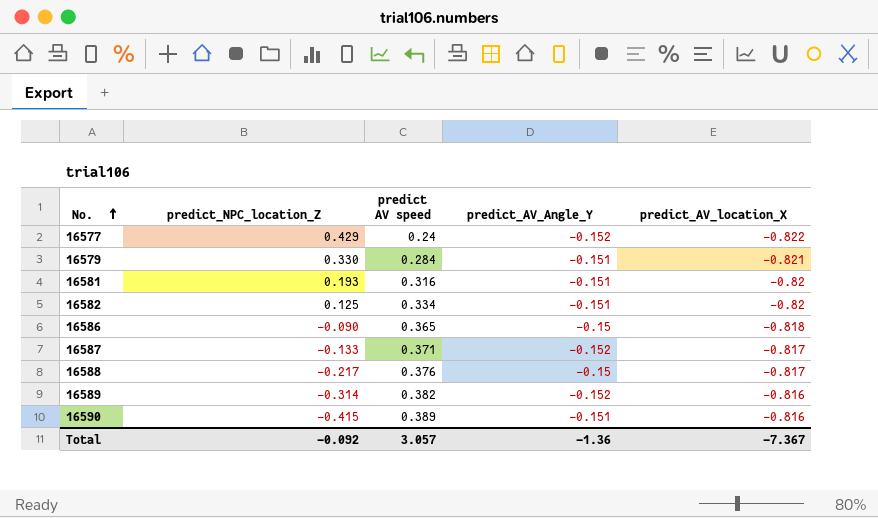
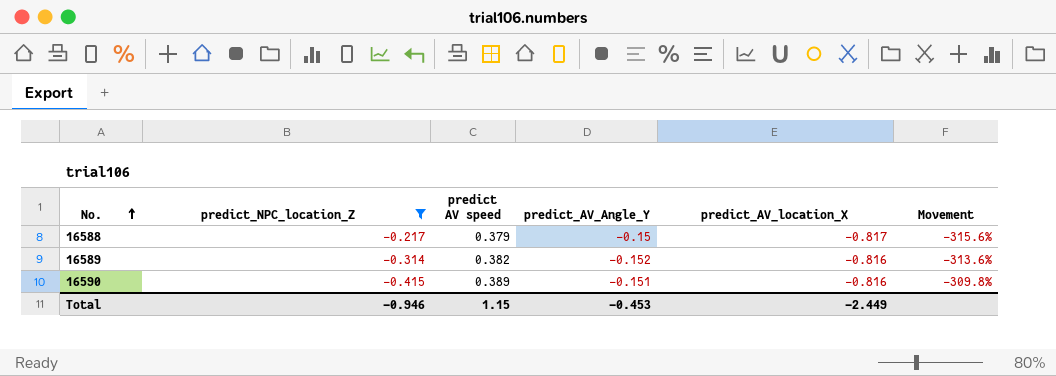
filter: none -> predict_NPC_location_Z <= -0.217
column Movement | formula: none -> ([predict_AV_location_X] - [predict AV speed]) / [predict AV speed]
16588 | predict AV speed: 0.376 -> 0.379
Total | predict_NPC_location_Z: -0.092 -> -0.946
Total | predict AV speed: 3.057 -> 1.15
Total | predict_AV_Angle_Y: -1.36 -> -0.453
Total | predict_AV_location_X: -7.367 -> -2.449

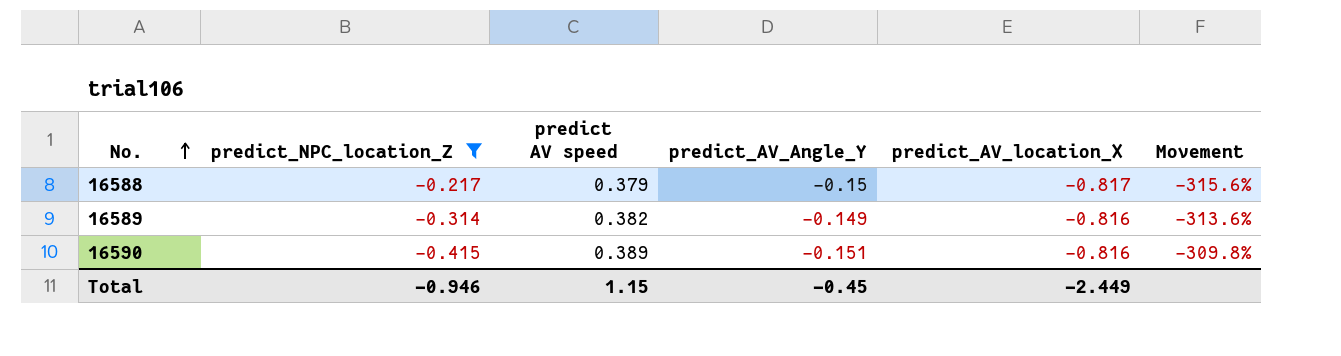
16589 | predict_AV_Angle_Y: -0.152 -> -0.149
Total | predict_AV_Angle_Y: -0.453 -> -0.45

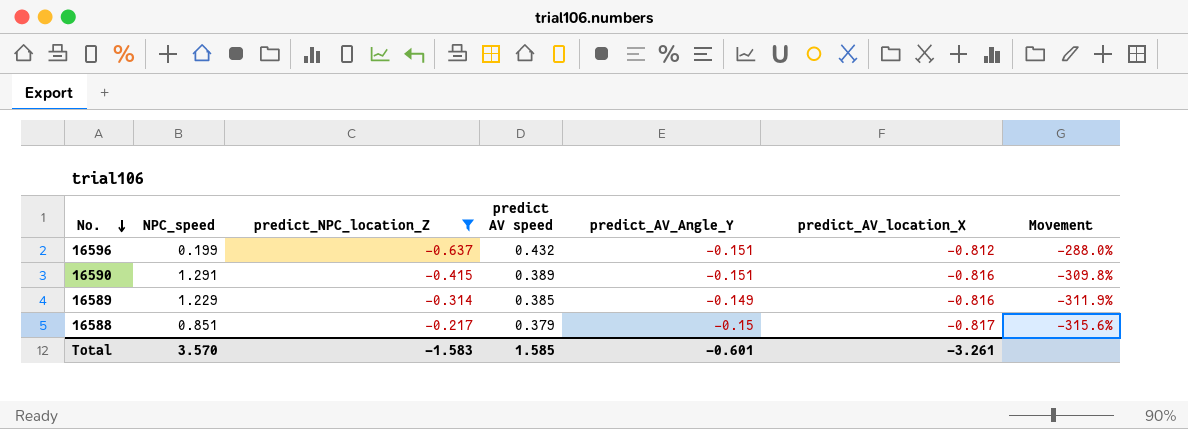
row order: No. ascending -> No. descending
column NPC_speed | position: none -> 2
row 16596: none -> 0.199 | -0.637 | 0.432 | -0.151 | -0.812 | -288.0%
16589 | predict AV speed: 0.382 -> 0.385
16589 | Movement: -313.6% -> -311.9%
Total | predict_NPC_location_Z: -0.946 -> -1.583
Total | predict AV speed: 1.15 -> 1.585
Total | predict_AV_Angle_Y: -0.45 -> -0.601
Total | predict_AV_location_X: -2.449 -> -3.261

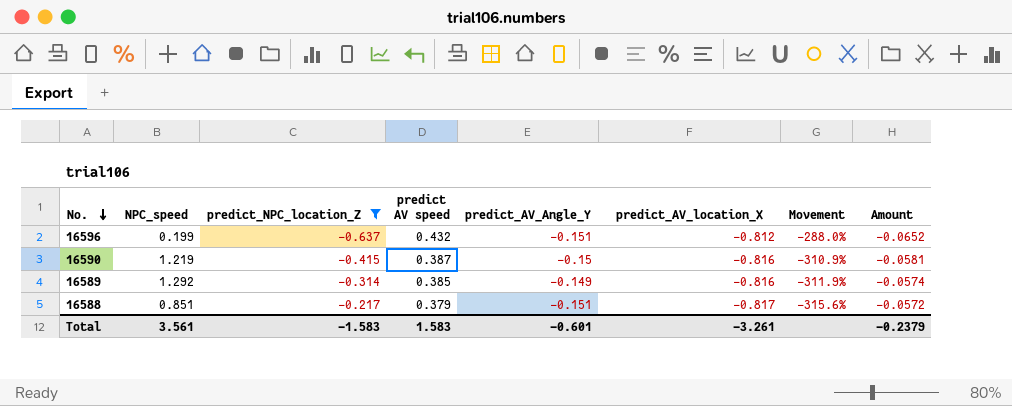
column Amount | formula: none -> [predict AV speed] * [predict_AV_Angle_Y]
16590 | NPC_speed: 1.291 -> 1.219
16590 | predict AV speed: 0.389 -> 0.387
16590 | predict_AV_Angle_Y: -0.151 -> -0.15
16590 | Movement: -309.8% -> -310.9%
16589 | NPC_speed: 1.229 -> 1.292
16588 | predict_AV_Angle_Y: -0.15 -> -0.151
Total | NPC_speed: 3.570 -> 3.561
Total | predict AV speed: 1.585 -> 1.583

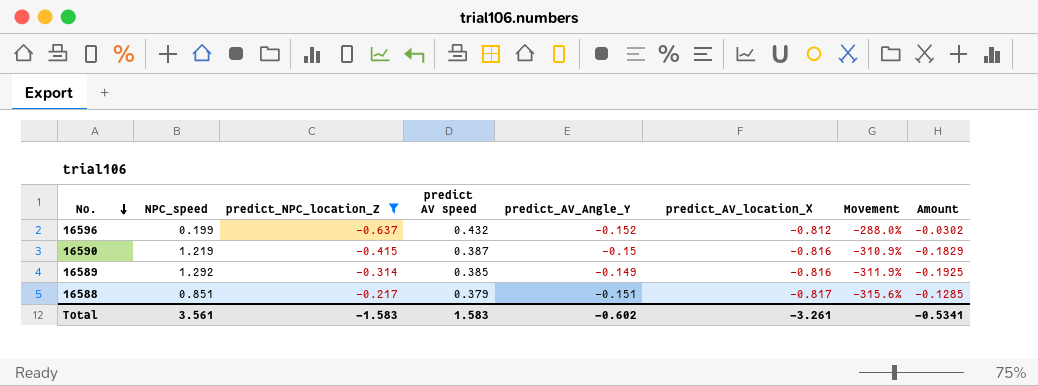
column Amount | formula: [predict AV speed] * [predict_AV_Angle_Y] -> [NPC_speed] * [predict_AV_Angle_Y]
16596 | predict_AV_Angle_Y: -0.151 -> -0.152
Total | predict_AV_Angle_Y: -0.601 -> -0.602
Total | Amount: -0.2379 -> -0.5341

